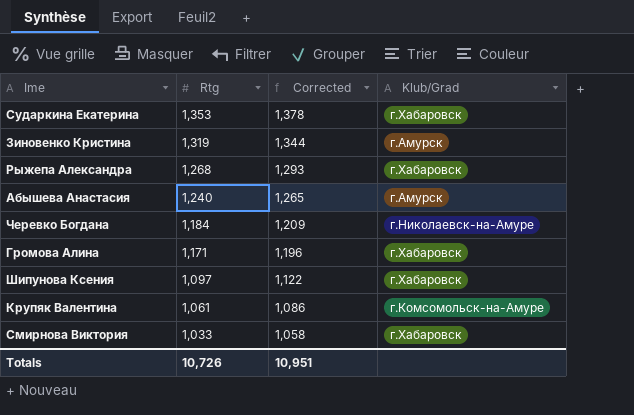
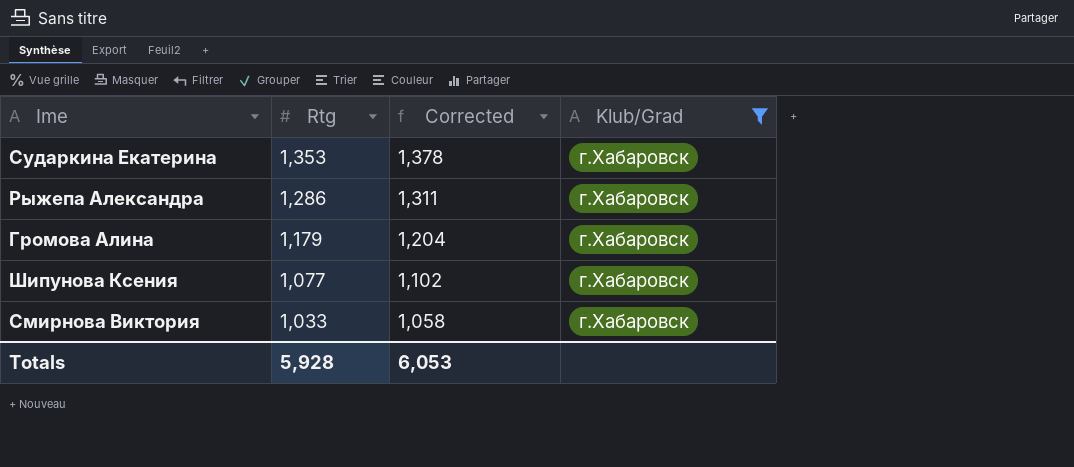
filter: none -> Klub/Grad = г.Хабаровск
Рыжепа Александра | Rtg: 1,268 -> 1,286
Рыжепа Александра | Corrected: 1,293 -> 1,311
Громова Алина | Rtg: 1,171 -> 1,179
Громова Алина | Corrected: 1,196 -> 1,204
Шипунова Ксения | Rtg: 1,097 -> 1,077
Шипунова Ксения | Corrected: 1,122 -> 1,102
Totals | Rtg: 10,726 -> 5,928
Totals | Corrected: 10,951 -> 6,053

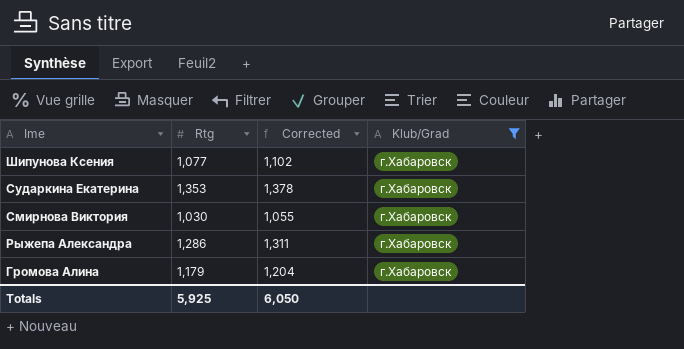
row order: Rtg descending -> Ime descending
Смирнова Виктория | Rtg: 1,033 -> 1,030
Смирнова Виктория | Corrected: 1,058 -> 1,055
Totals | Rtg: 5,928 -> 5,925
Totals | Corrected: 6,053 -> 6,050

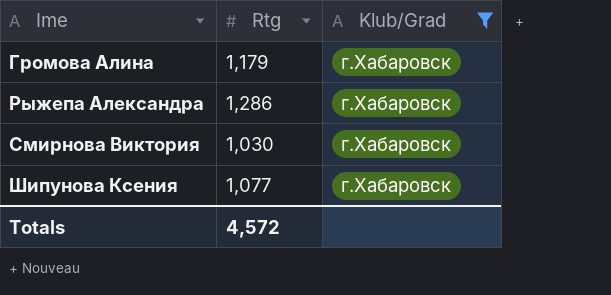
row order: Ime descending -> Ime ascending
column Corrected | formula: [Rtg] + 25 -> none
row Сударкина Екатерина: 1,353 | 1,378 | г.Хабаровск -> none
Totals | Rtg: 5,925 -> 4,572

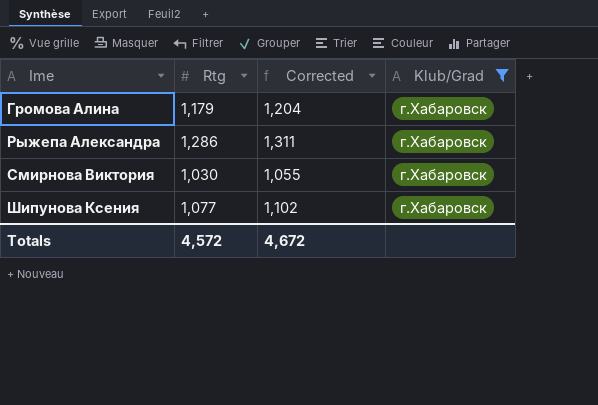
column Corrected | formula: none -> [Rtg] + 25

